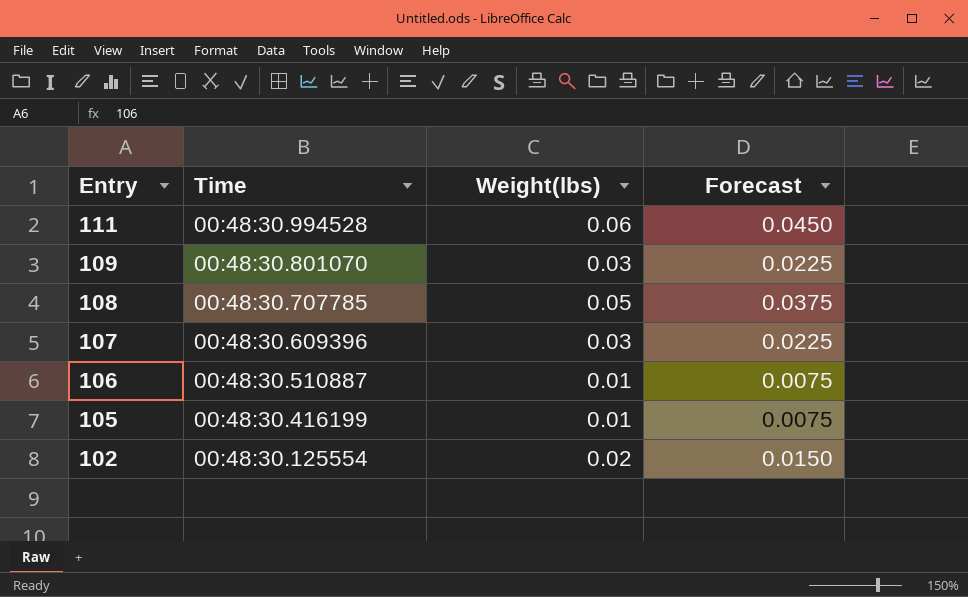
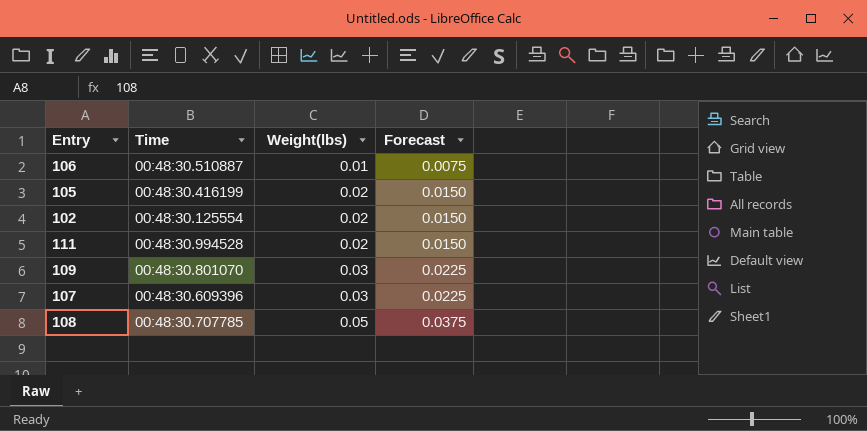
row order: Entry descending -> Weight(lbs) ascending
105 | Weight(lbs): 0.01 -> 0.02
105 | Forecast: 0.0075 -> 0.0150
111 | Weight(lbs): 0.06 -> 0.02
111 | Forecast: 0.0450 -> 0.0150

